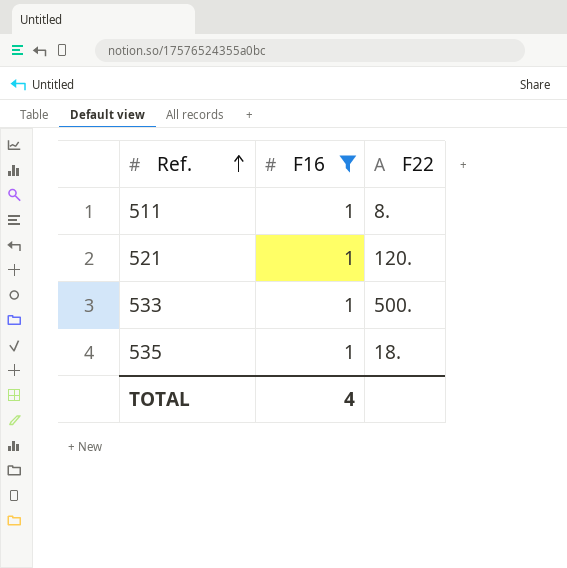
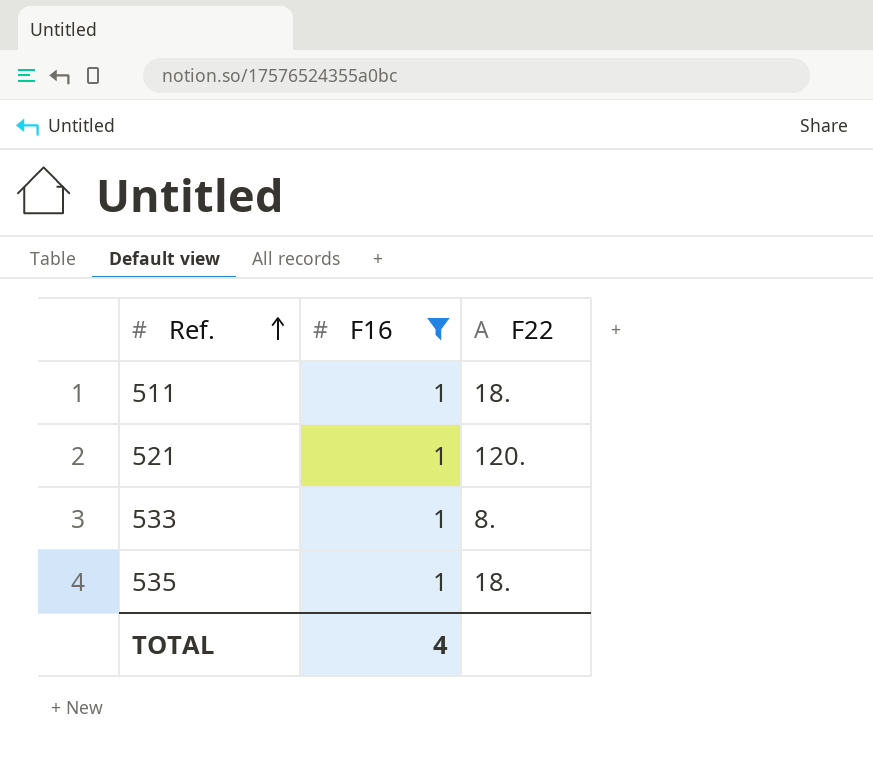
511 | F22: 8. -> 18.
533 | F22: 500. -> 8.

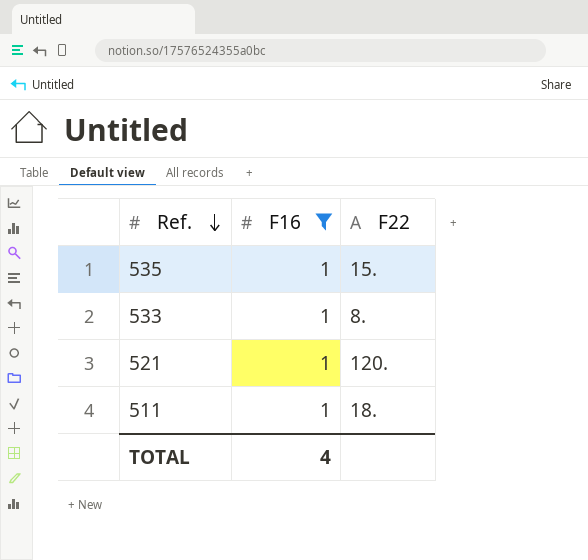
row order: Ref. ascending -> Ref. descending
535 | F22: 18. -> 15.

